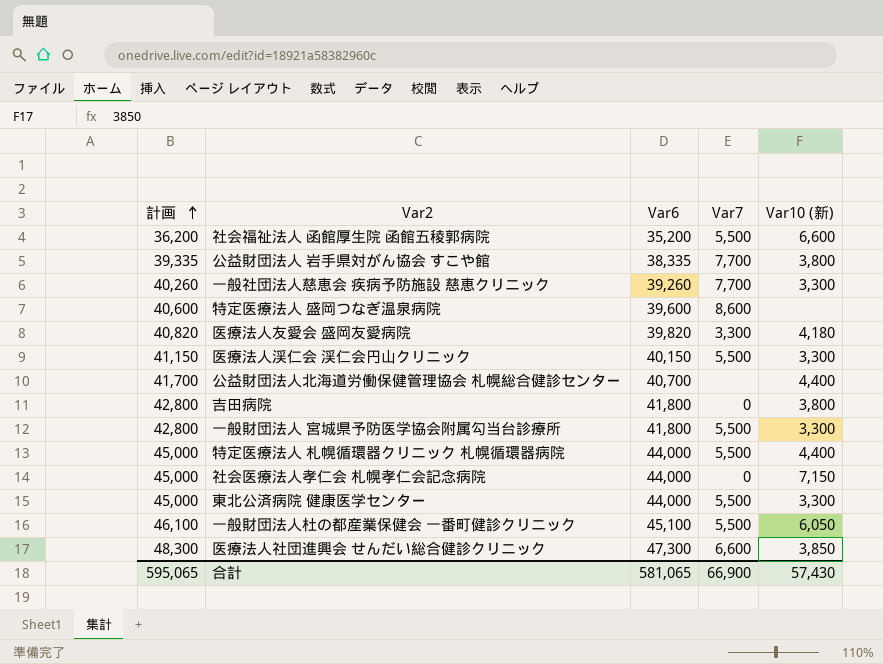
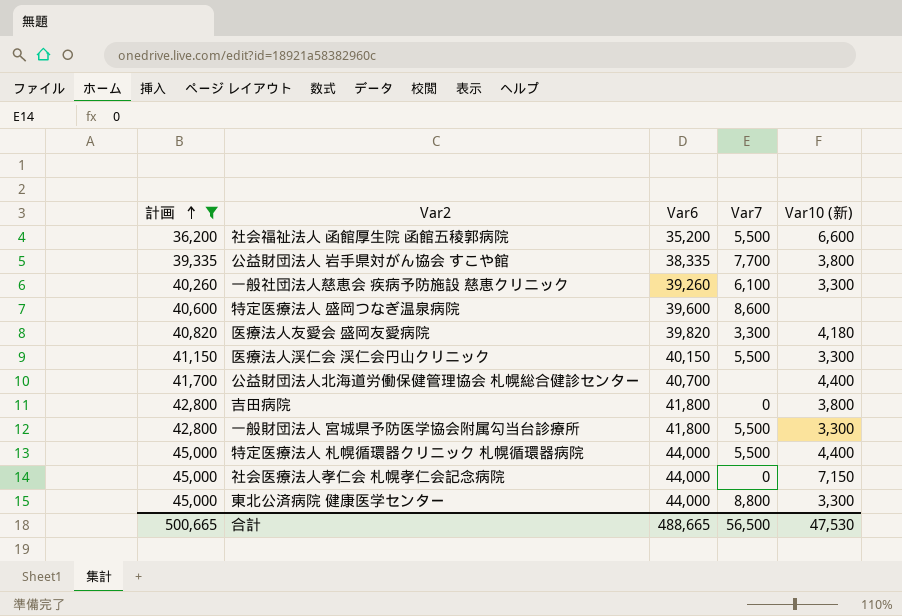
filter: none -> 計画 <= 45,000
一般社団法人慈恵会 疾病予防施設 慈恵クリニック | Var7: 7,700 -> 6,100
東北公済病院 健康医学センター | Var7: 5,500 -> 8,800
合計 | 計画: 595,065 -> 500,665
合計 | Var6: 581,065 -> 488,665
合計 | Var7: 66,900 -> 56,500
合計 | Var10 (新): 57,430 -> 47,530

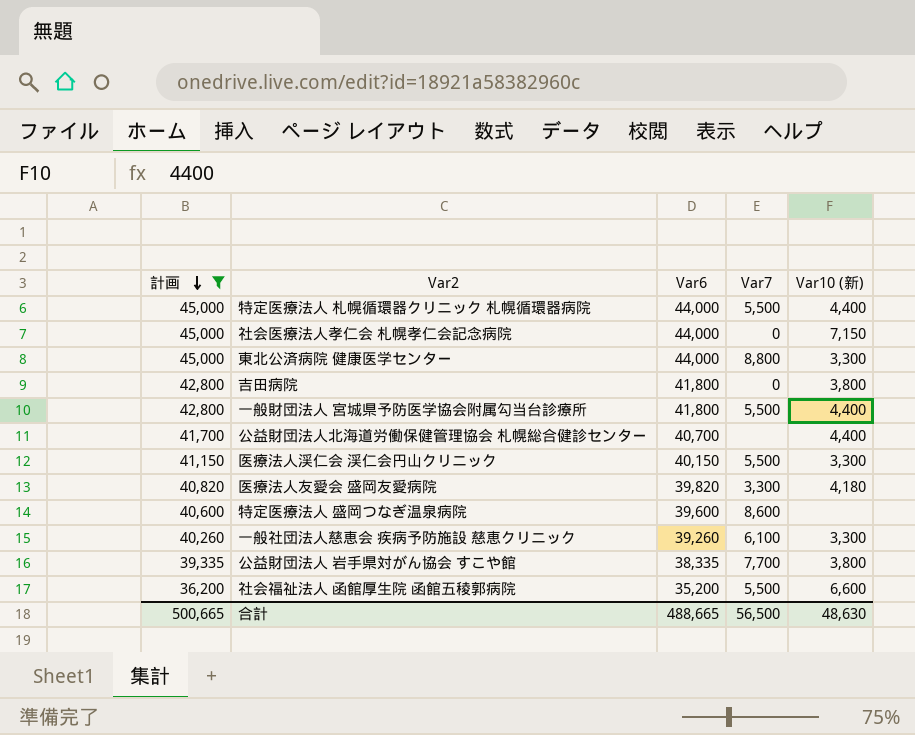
row order: 計画 ascending -> 計画 descending
一般財団法人 宮城県予防医学協会附属勾当台診療所 | Var10 (新): 3,300 -> 4,400
合計 | Var10 (新): 47,530 -> 48,630

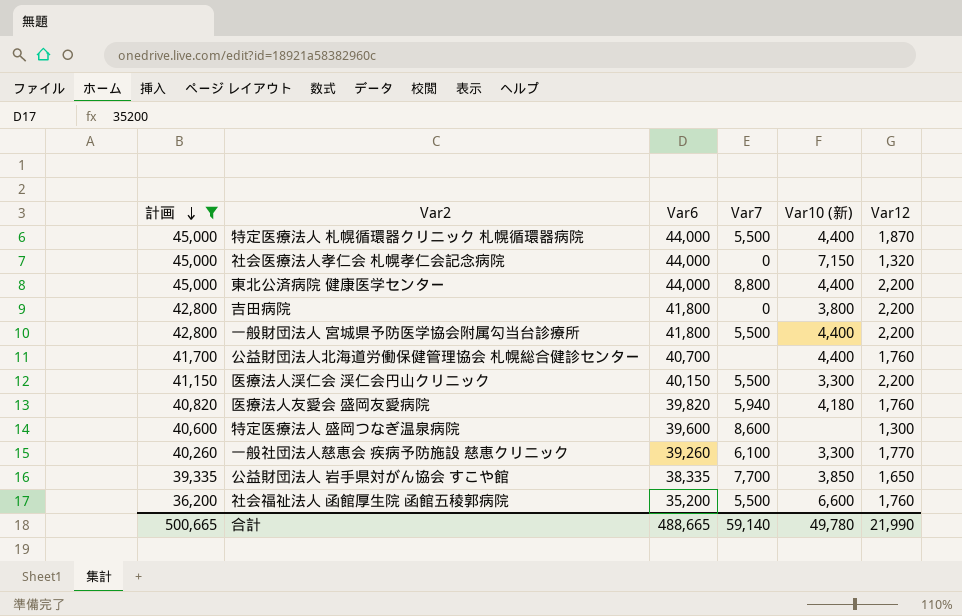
column Var12 | position: none -> 6
東北公済病院 健康医学センター | Var10 (新): 3,300 -> 4,400
医療法人友愛会 盛岡友愛病院 | Var7: 3,300 -> 5,940
公益財団法人 岩手県対がん協会 すこや館 | Var10 (新): 3,800 -> 3,850
合計 | Var7: 56,500 -> 59,140
合計 | Var10 (新): 48,630 -> 49,780

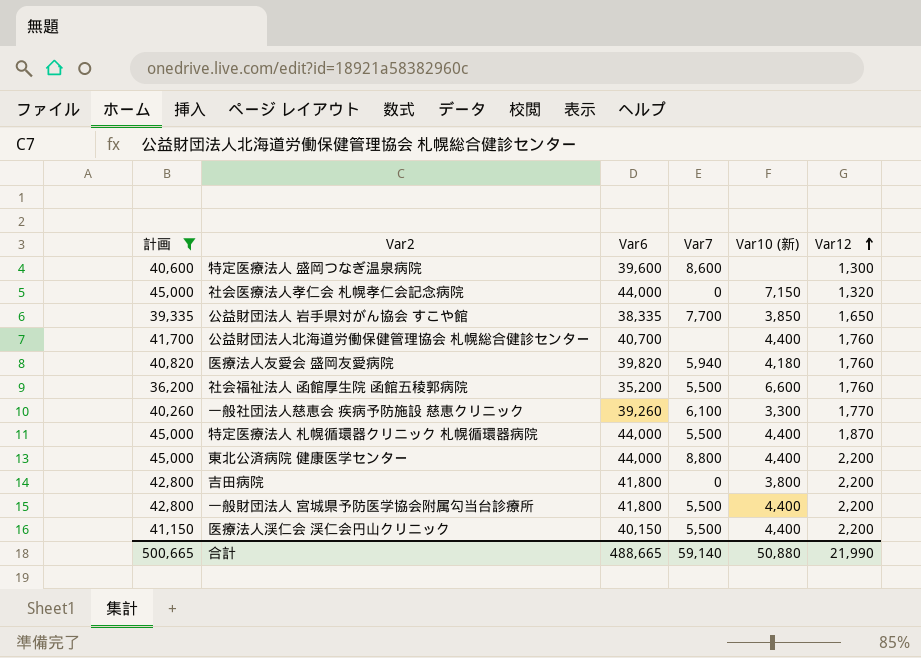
row order: 計画 descending -> Var12 ascending
医療法人渓仁会 渓仁会円山クリニック | Var10 (新): 3,300 -> 4,400
合計 | Var10 (新): 49,780 -> 50,880

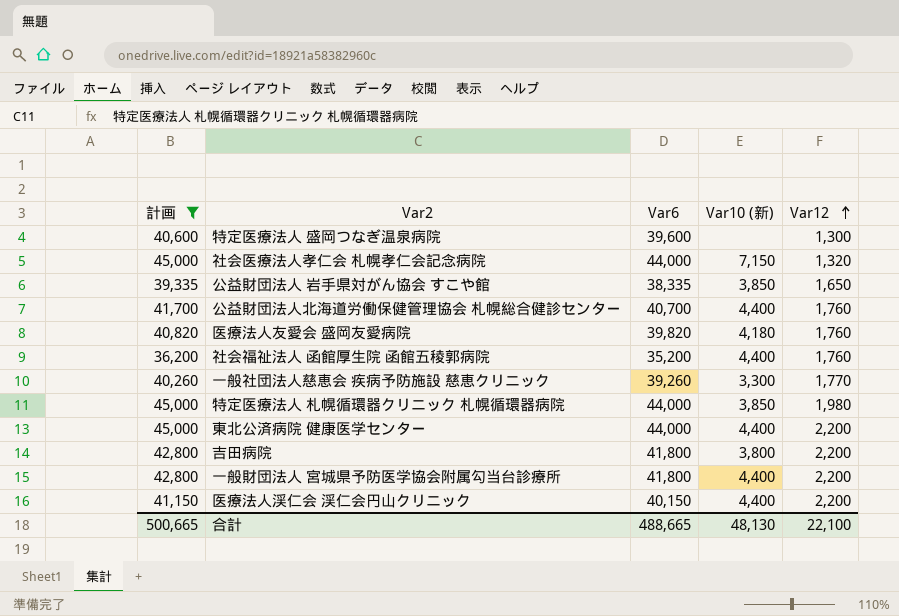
column Var7 | position: 4 -> none
社会福祉法人 函館厚生院 函館五稜郭病院 | Var10 (新): 6,600 -> 4,400
特定医療法人 札幌循環器クリニック 札幌循環器病院 | Var10 (新): 4,400 -> 3,850
特定医療法人 札幌循環器クリニック 札幌循環器病院 | Var12: 1,870 -> 1,980
合計 | Var10 (新): 50,880 -> 48,130
合計 | Var12: 21,990 -> 22,100

